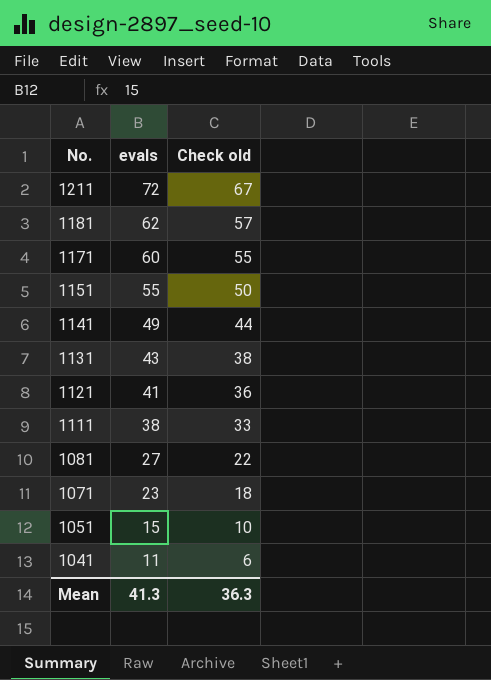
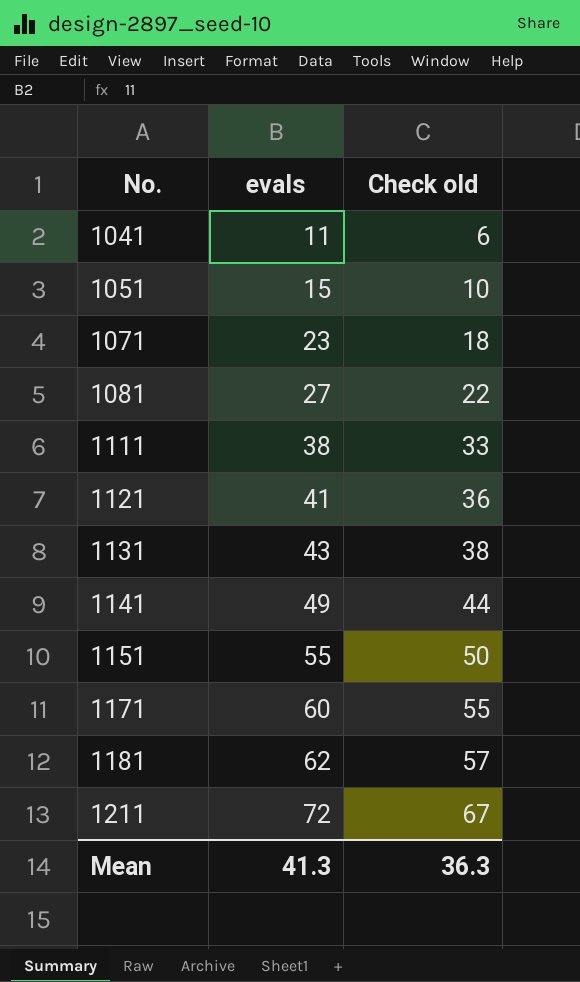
row order: No. descending -> No. ascending

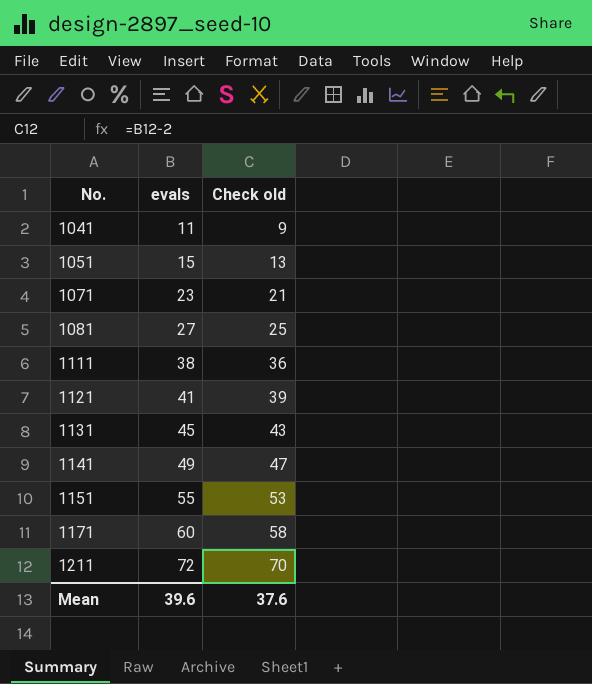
column Check old | formula: [evals] - 5 -> [evals] - 2
row 1181: 62 | 57 -> none
1131 | evals: 43 -> 45
Mean | evals: 41.3 -> 39.6
Mean | Check old: 36.3 -> 37.6

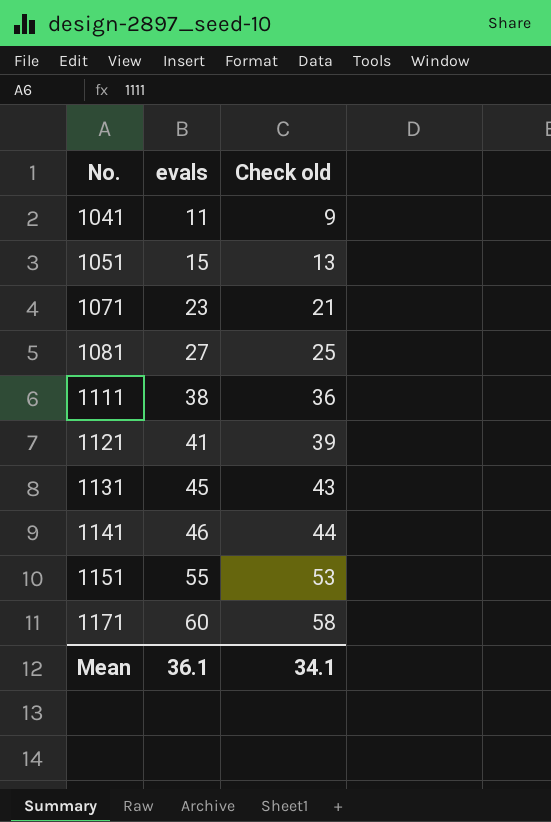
row 1211: 72 | 70 -> none
1141 | evals: 49 -> 46
1141 | Check old: 47 -> 44
Mean | evals: 39.6 -> 36.1
Mean | Check old: 37.6 -> 34.1

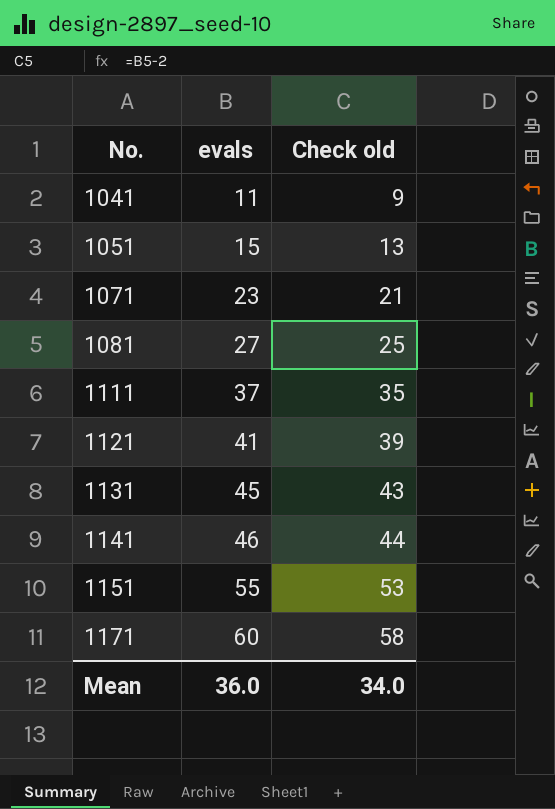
1111 | evals: 38 -> 37
1111 | Check old: 36 -> 35
Mean | evals: 36.1 -> 36.0
Mean | Check old: 34.1 -> 34.0

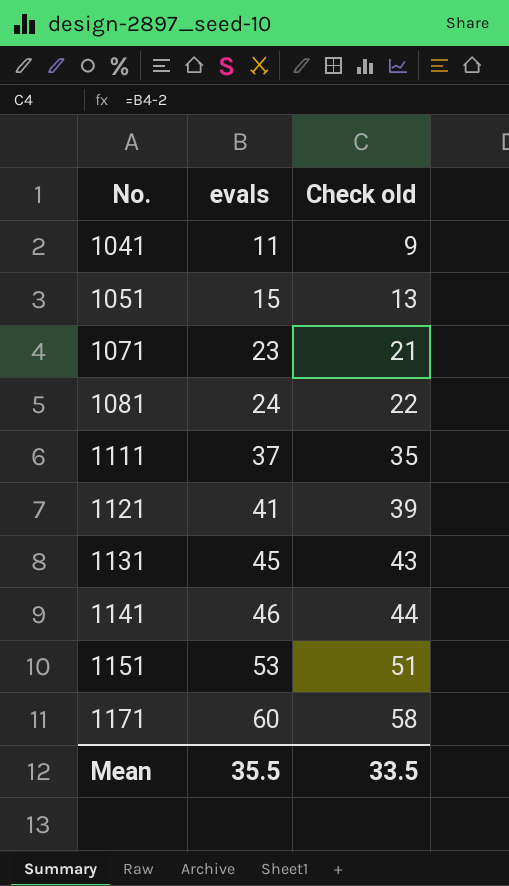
1081 | evals: 27 -> 24
1081 | Check old: 25 -> 22
1151 | evals: 55 -> 53
1151 | Check old: 53 -> 51
Mean | evals: 36.0 -> 35.5
Mean | Check old: 34.0 -> 33.5

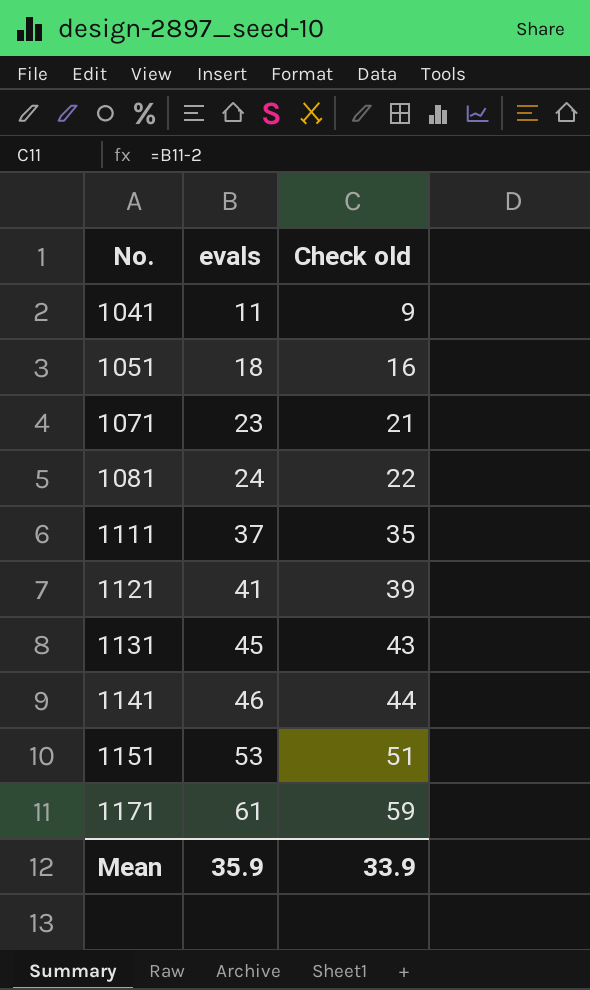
1051 | evals: 15 -> 18
1051 | Check old: 13 -> 16
1171 | evals: 60 -> 61
1171 | Check old: 58 -> 59
Mean | evals: 35.5 -> 35.9
Mean | Check old: 33.5 -> 33.9

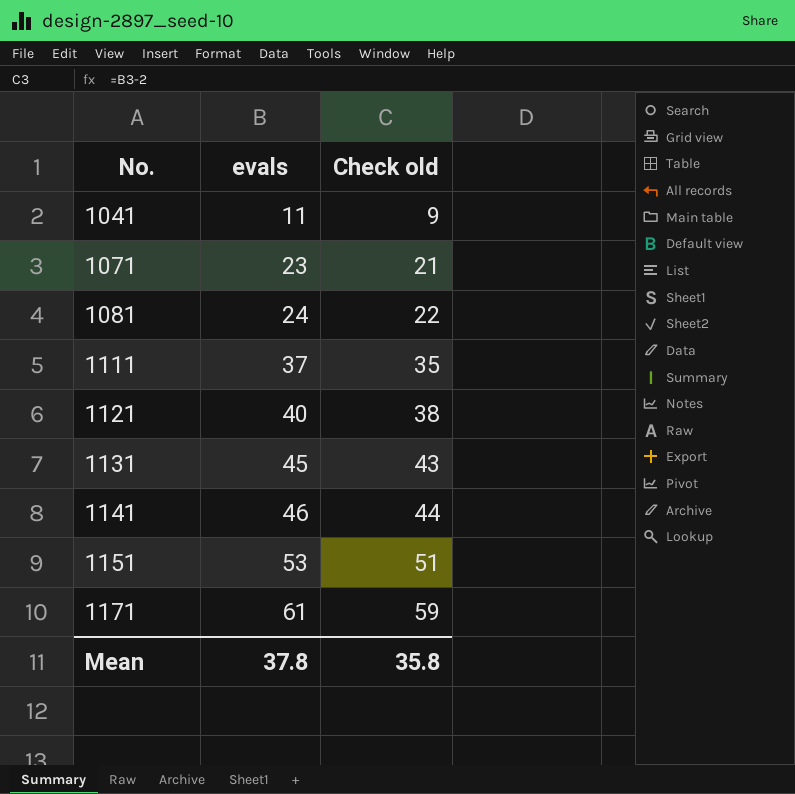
row 1051: 18 | 16 -> none
1121 | evals: 41 -> 40
1121 | Check old: 39 -> 38
Mean | evals: 35.9 -> 37.8
Mean | Check old: 33.9 -> 35.8

